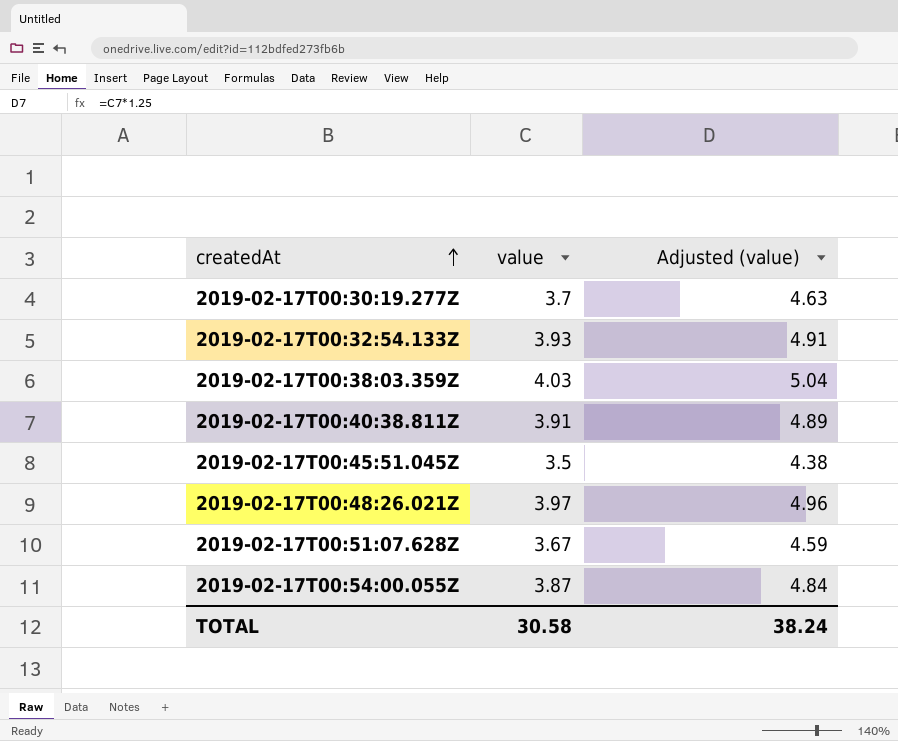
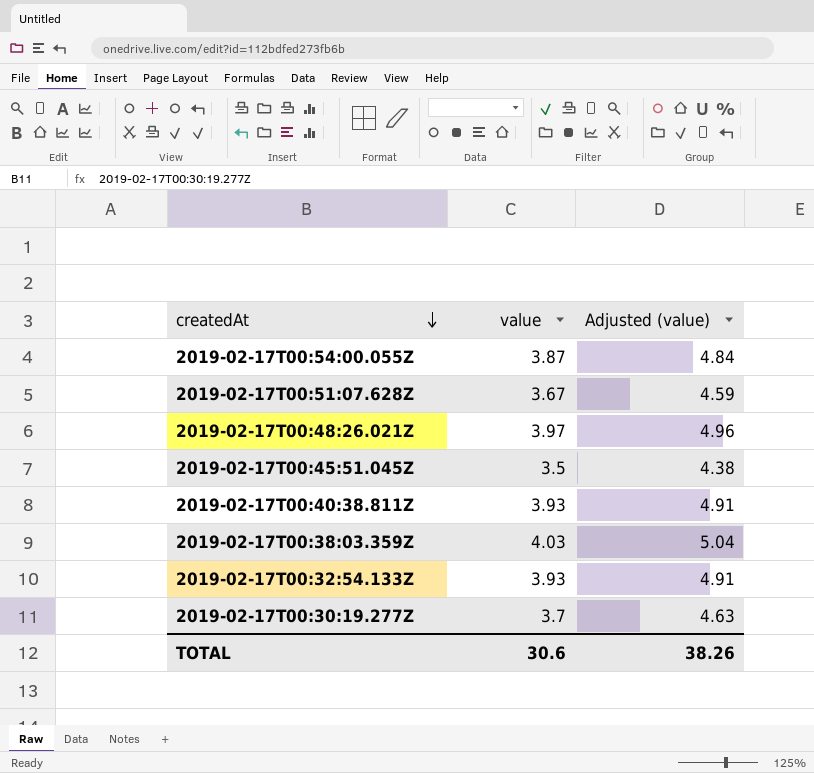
row order: createdAt ascending -> createdAt descending
2019-02-17T00:40:38.811Z | value: 3.91 -> 3.93
2019-02-17T00:40:38.811Z | Adjusted (value): 4.89 -> 4.91
TOTAL | value: 30.58 -> 30.6
TOTAL | Adjusted (value): 38.24 -> 38.26

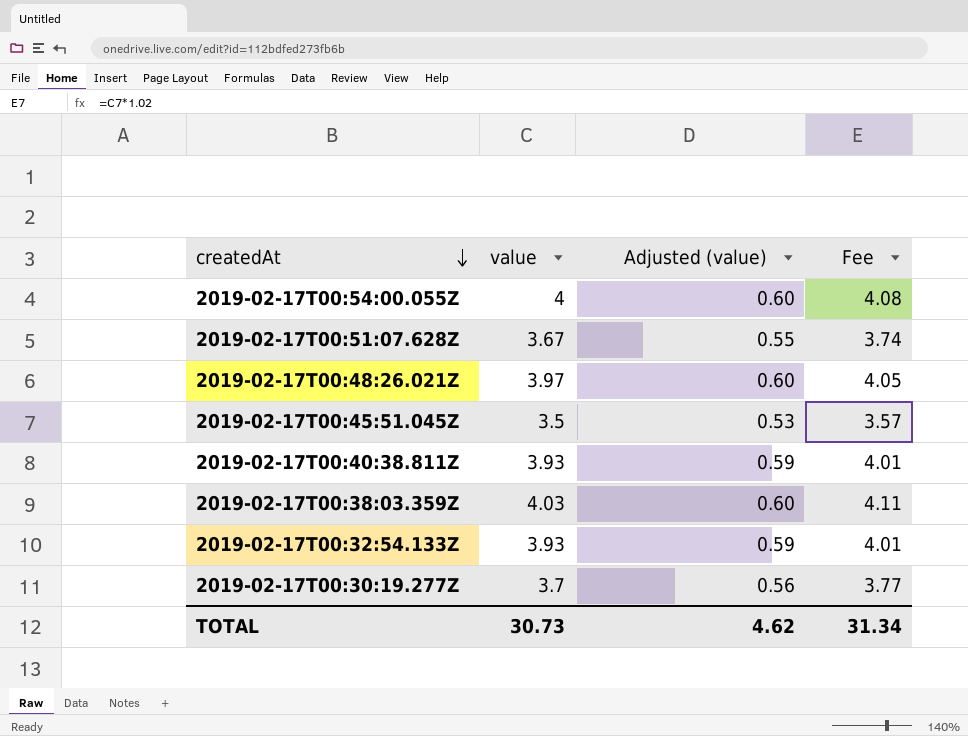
column Adjusted (value) | formula: [value] * 1.25 -> [value] * 0.15
column Fee | formula: none -> [value] * 1.02
2019-02-17T00:54:00.055Z | value: 3.87 -> 4
TOTAL | value: 30.6 -> 30.73
TOTAL | Adjusted (value): 38.26 -> 4.62

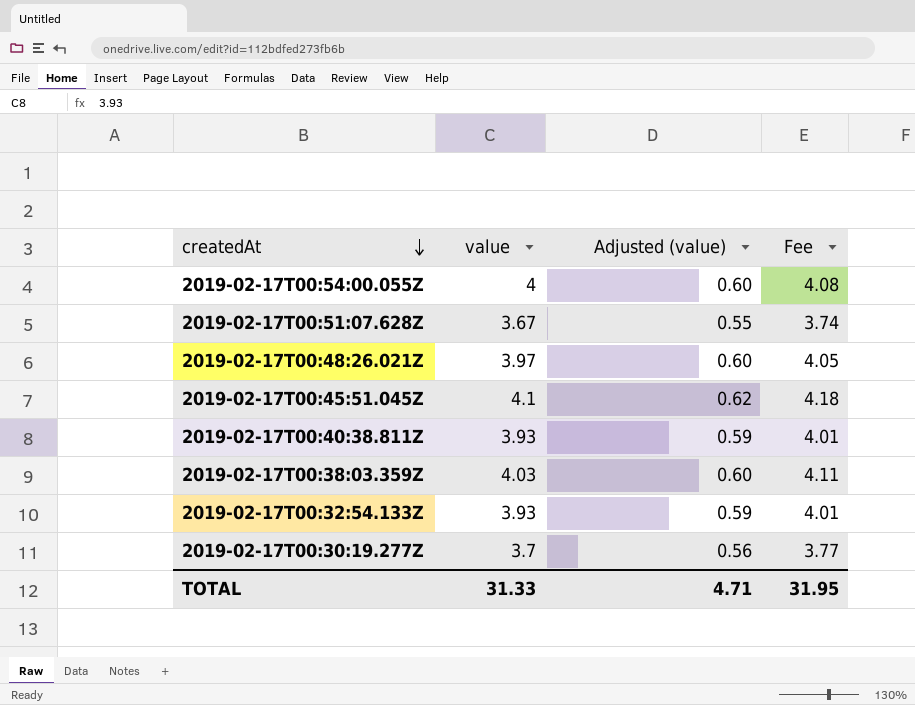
2019-02-17T00:45:51.045Z | value: 3.5 -> 4.1
2019-02-17T00:45:51.045Z | Adjusted (value): 0.53 -> 0.62
2019-02-17T00:45:51.045Z | Fee: 3.57 -> 4.18
TOTAL | value: 30.73 -> 31.33
TOTAL | Adjusted (value): 4.62 -> 4.71
TOTAL | Fee: 31.34 -> 31.95

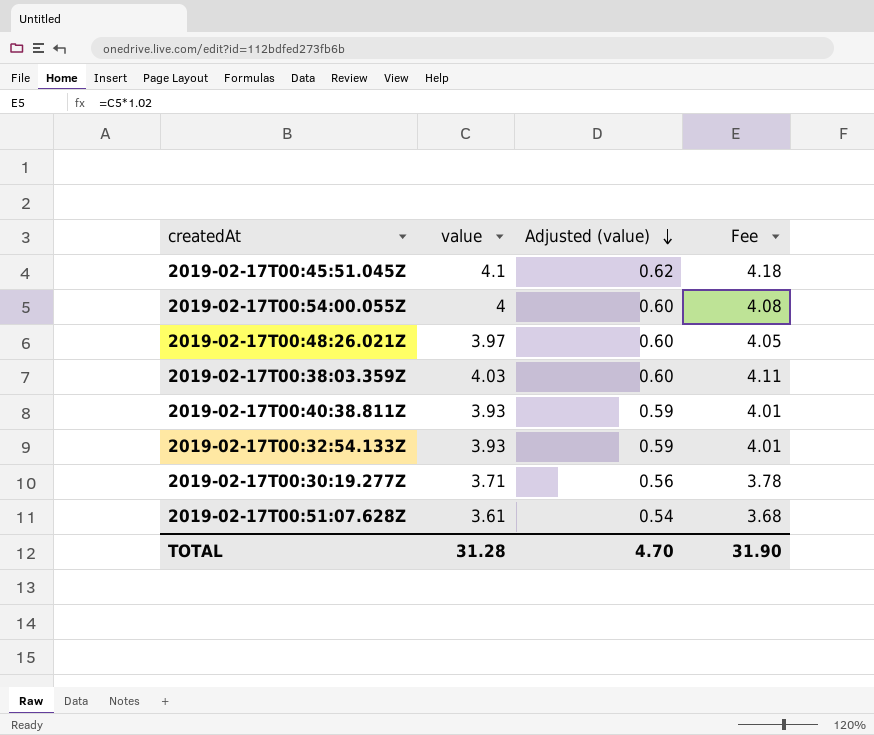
row order: createdAt descending -> Adjusted (value) descending
2019-02-17T00:30:19.277Z | value: 3.7 -> 3.71
2019-02-17T00:30:19.277Z | Fee: 3.77 -> 3.78
2019-02-17T00:51:07.628Z | value: 3.67 -> 3.61
2019-02-17T00:51:07.628Z | Adjusted (value): 0.55 -> 0.54
2019-02-17T00:51:07.628Z | Fee: 3.74 -> 3.68
TOTAL | value: 31.33 -> 31.28
TOTAL | Adjusted (value): 4.71 -> 4.70
TOTAL | Fee: 31.95 -> 31.90

